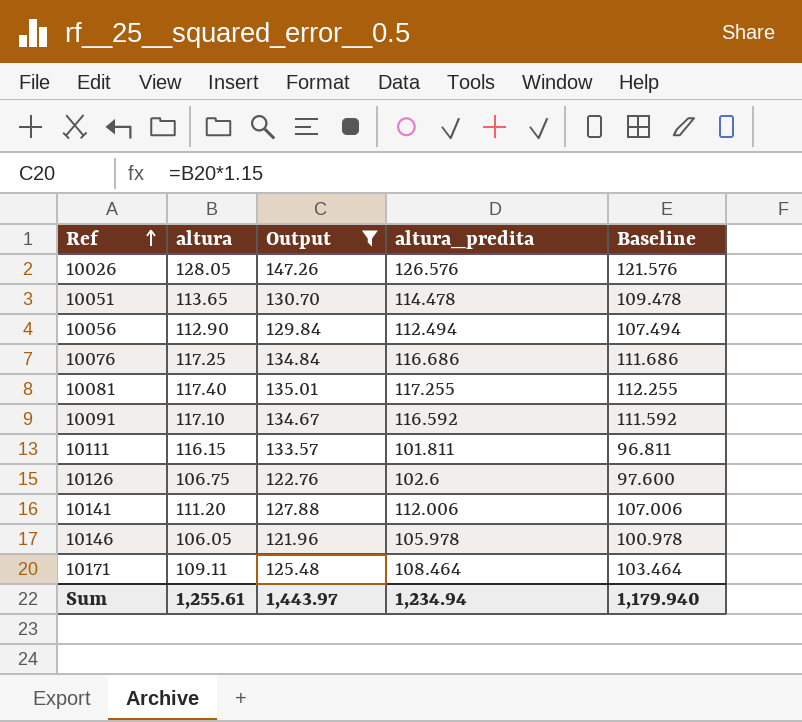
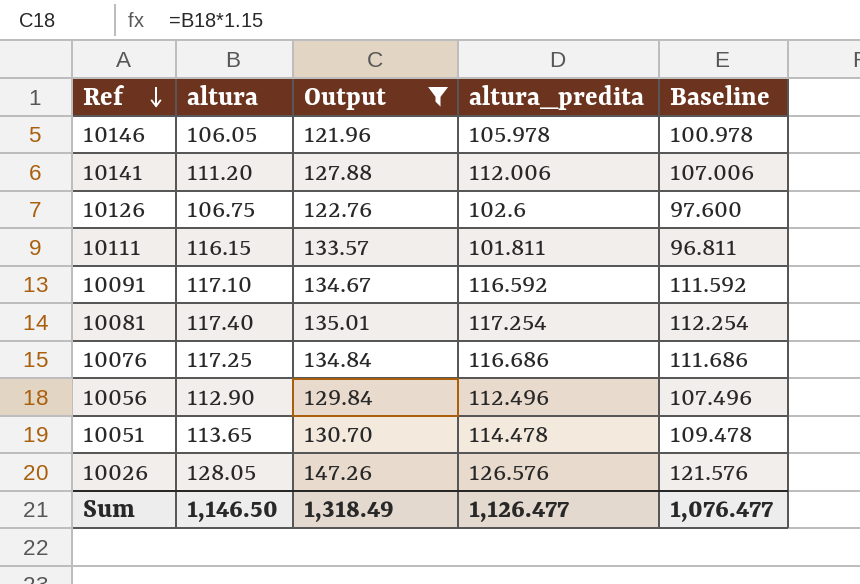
row order: Ref ascending -> Ref descending
row 10171: 109.11 | 125.48 | 108.464 | 103.464 -> none
10081 | altura_predita: 117.255 -> 117.254
10081 | Baseline: 112.255 -> 112.254
10056 | altura_predita: 112.494 -> 112.496
10056 | Baseline: 107.494 -> 107.496
Sum | altura: 1,255.61 -> 1,146.50
Sum | Output: 1,443.97 -> 1,318.49
Sum | altura_predita: 1,234.94 -> 1,126.477
Sum | Baseline: 1,179.940 -> 1,076.477

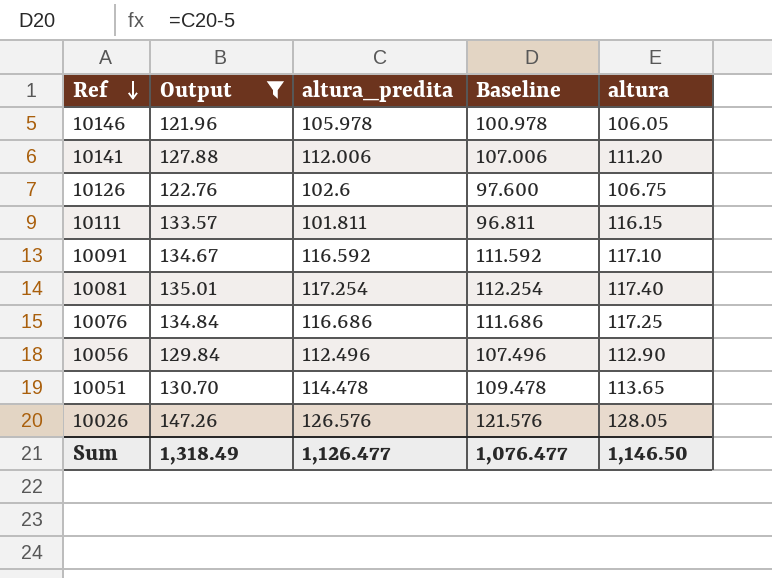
column altura | position: 2 -> 5

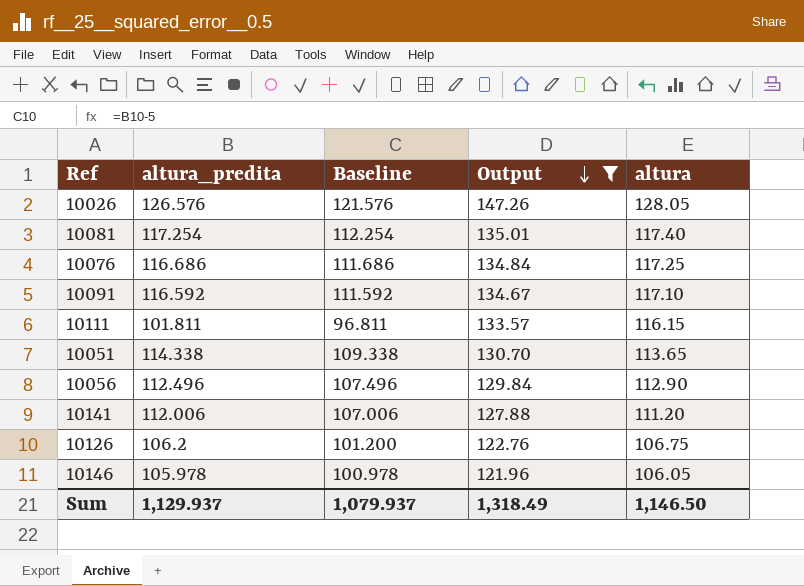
row order: Ref descending -> Output descending
column Output | position: 2 -> 4
10051 | altura_predita: 114.478 -> 114.338
10051 | Baseline: 109.478 -> 109.338
10126 | altura_predita: 102.6 -> 106.2
10126 | Baseline: 97.600 -> 101.200
Sum | altura_predita: 1,126.477 -> 1,129.937
Sum | Baseline: 1,076.477 -> 1,079.937

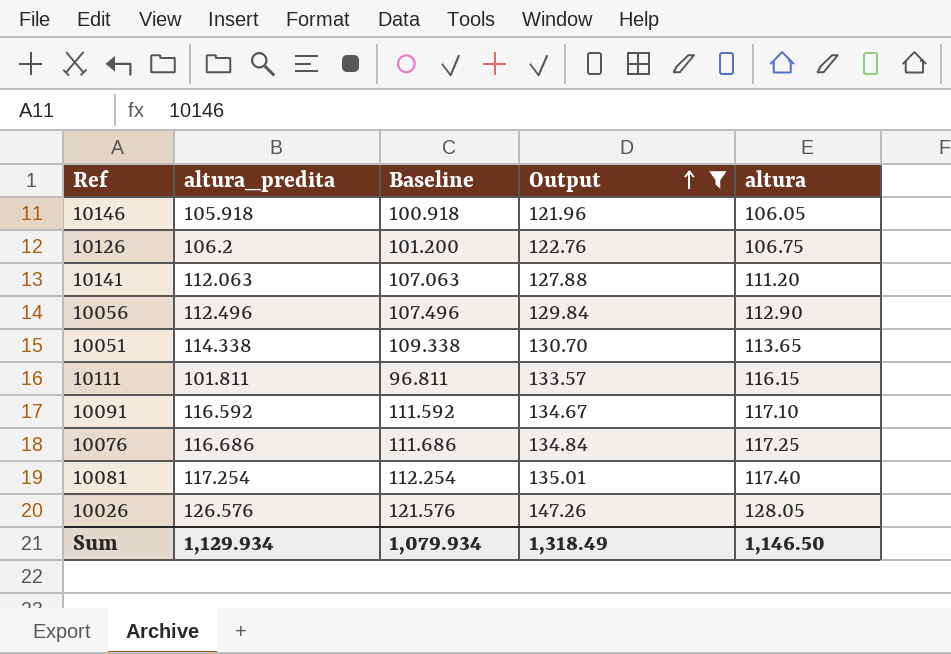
row order: Output descending -> Output ascending
10146 | altura_predita: 105.978 -> 105.918
10146 | Baseline: 100.978 -> 100.918
10141 | altura_predita: 112.006 -> 112.063
10141 | Baseline: 107.006 -> 107.063
Sum | altura_predita: 1,129.937 -> 1,129.934
Sum | Baseline: 1,079.937 -> 1,079.934

